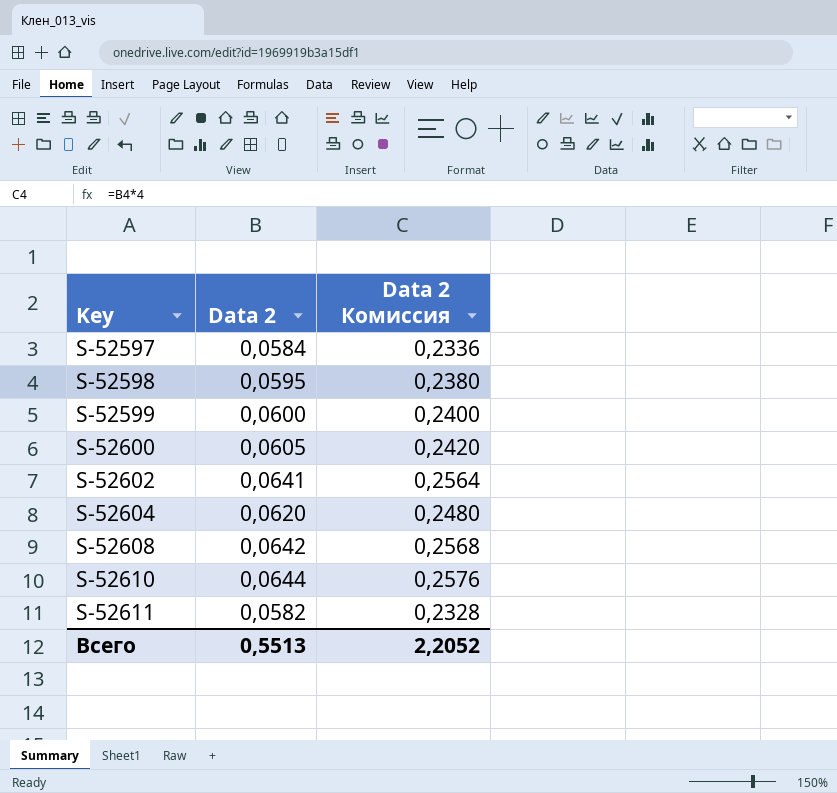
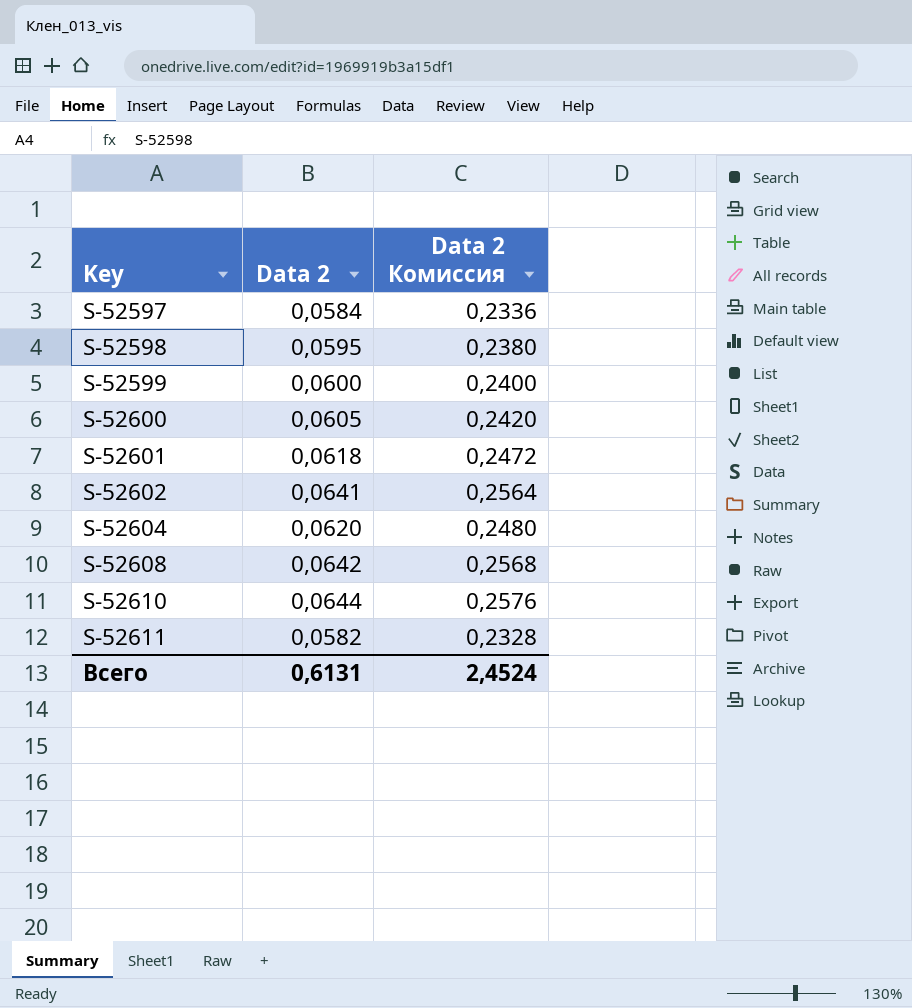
row S-52601: none -> 0,0618 | 0,2472
Всего | Data 2: 0,5513 -> 0,6131
Всего | Data 2 Комиссия: 2,2052 -> 2,4524

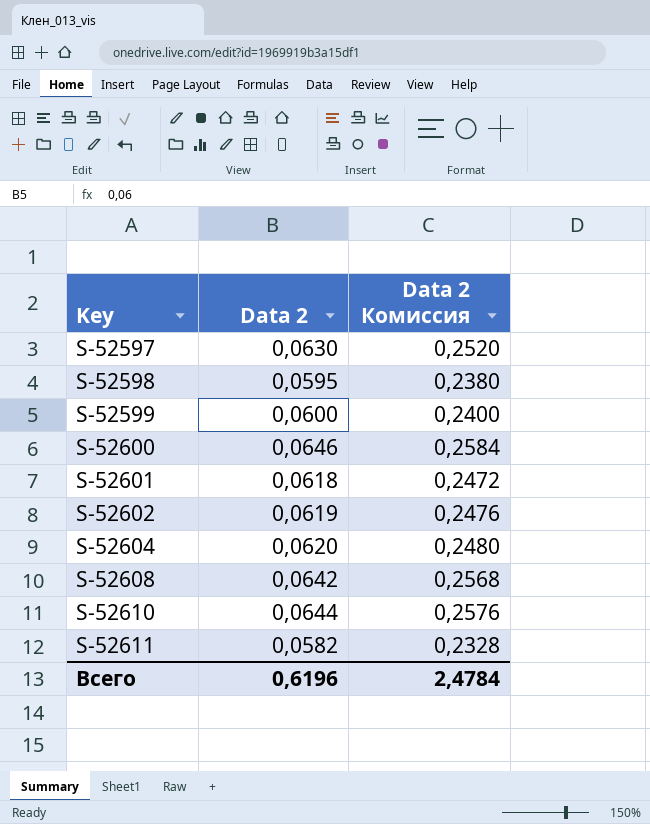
S-52597 | Data 2: 0,0584 -> 0,0630
S-52597 | Data 2 Комиссия: 0,2336 -> 0,2520
S-52600 | Data 2: 0,0605 -> 0,0646
S-52600 | Data 2 Комиссия: 0,2420 -> 0,2584
S-52602 | Data 2: 0,0641 -> 0,0619
S-52602 | Data 2 Комиссия: 0,2564 -> 0,2476
Всего | Data 2: 0,6131 -> 0,6196
Всего | Data 2 Комиссия: 2,4524 -> 2,4784

